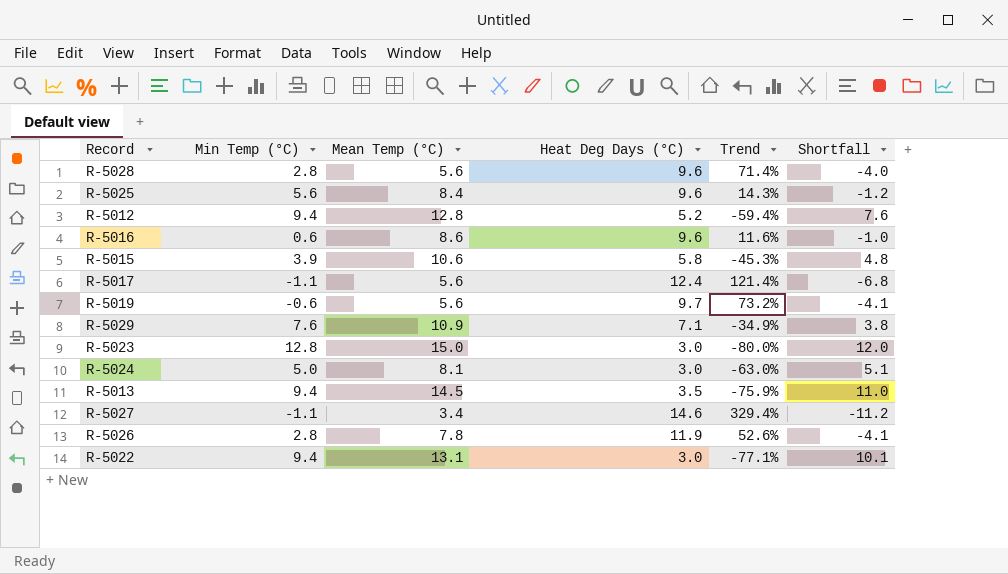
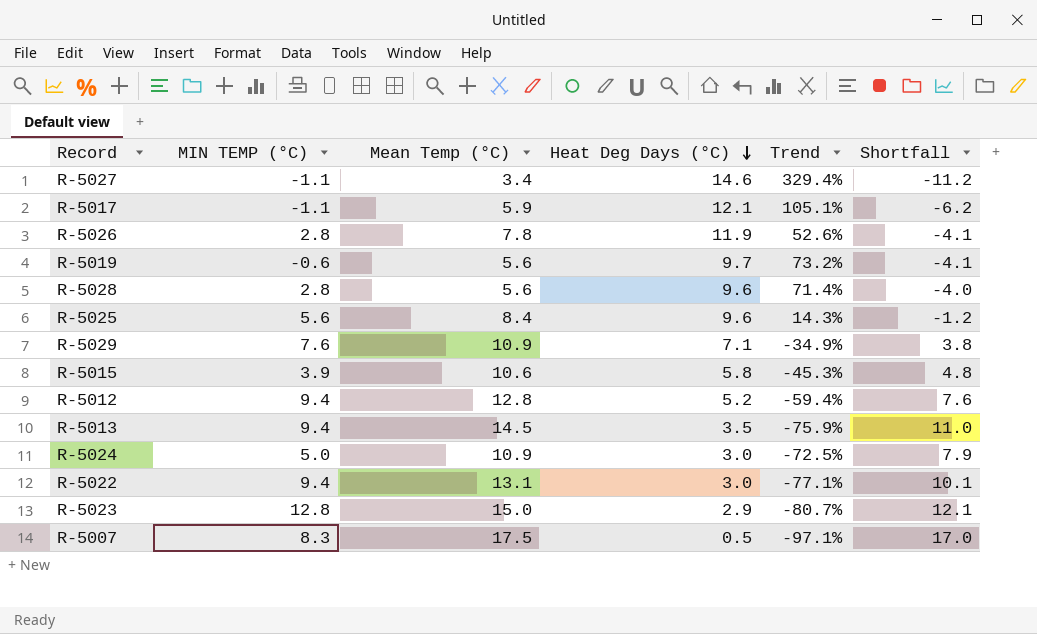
row order: none -> Heat Deg Days (°C) descending
column name: Min Temp (°C) -> MIN TEMP (°C)
row R-5016: 0.6 | 8.6 | 9.6 | 11.6% | -1.0 -> none
R-5017 | Mean Temp (°C): 5.6 -> 5.9
R-5017 | Heat Deg Days (°C): 12.4 -> 12.1
R-5017 | Trend: 121.4% -> 105.1%
R-5017 | Shortfall: -6.8 -> -6.2
R-5024 | Mean Temp (°C): 8.1 -> 10.9
R-5024 | Trend: -63.0% -> -72.5%
R-5024 | Shortfall: 5.1 -> 7.9
R-5023 | Heat Deg Days (°C): 3.0 -> 2.9
R-5023 | Trend: -80.0% -> -80.7%
R-5023 | Shortfall: 12.0 -> 12.1
row R-5007: none -> 8.3 | 17.5 | 0.5 | -97.1% | 17.0

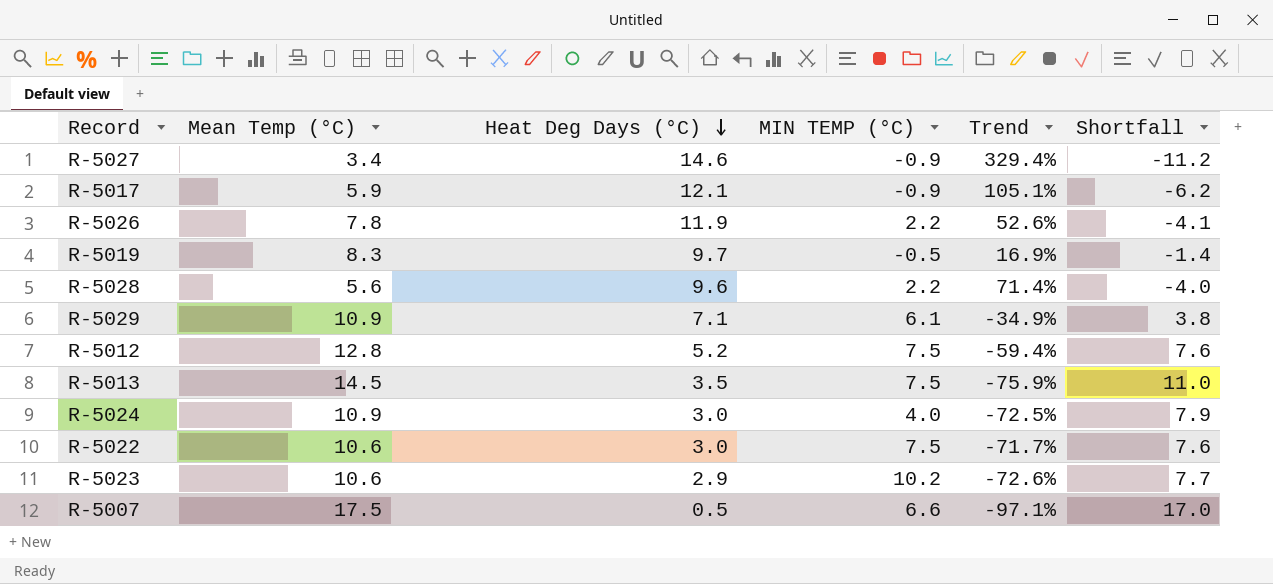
column MIN TEMP (°C) | position: 2 -> 4
row R-5025: 5.6 | 8.4 | 9.6 | 14.3% | -1.2 -> none
row R-5015: 3.9 | 10.6 | 5.8 | -45.3% | 4.8 -> none
R-5027 | MIN TEMP (°C): -1.1 -> -0.9
R-5017 | MIN TEMP (°C): -1.1 -> -0.9
R-5026 | MIN TEMP (°C): 2.8 -> 2.2
R-5019 | Mean Temp (°C): 5.6 -> 8.3
R-5019 | MIN TEMP (°C): -0.6 -> -0.5
R-5019 | Trend: 73.2% -> 16.9%
R-5019 | Shortfall: -4.1 -> -1.4
R-5028 | MIN TEMP (°C): 2.8 -> 2.2
R-5029 | MIN TEMP (°C): 7.6 -> 6.1
R-5012 | MIN TEMP (°C): 9.4 -> 7.5
R-5013 | MIN TEMP (°C): 9.4 -> 7.5
R-5024 | MIN TEMP (°C): 5.0 -> 4.0
R-5022 | Mean Temp (°C): 13.1 -> 10.6
R-5022 | MIN TEMP (°C): 9.4 -> 7.5
R-5022 | Trend: -77.1% -> -71.7%
R-5022 | Shortfall: 10.1 -> 7.6
R-5023 | Mean Temp (°C): 15.0 -> 10.6
R-5023 | MIN TEMP (°C): 12.8 -> 10.2
R-5023 | Trend: -80.7% -> -72.6%
R-5023 | Shortfall: 12.1 -> 7.7
R-5007 | MIN TEMP (°C): 8.3 -> 6.6

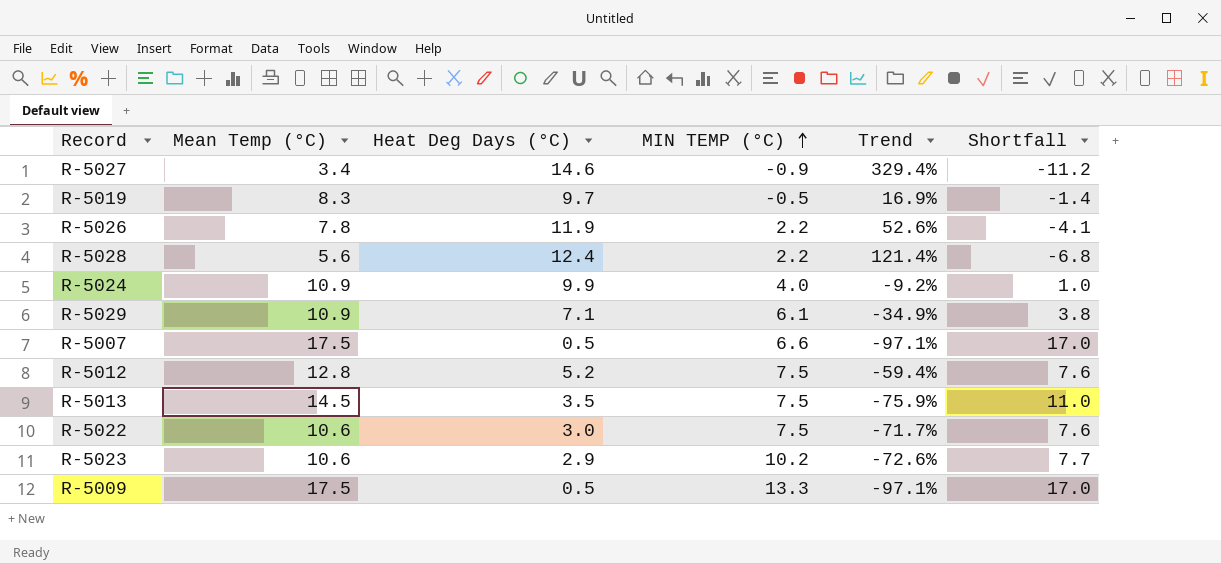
row order: Heat Deg Days (°C) descending -> MIN TEMP (°C) ascending
row R-5017: 5.9 | 12.1 | -0.9 | 105.1% | -6.2 -> none
R-5028 | Heat Deg Days (°C): 9.6 -> 12.4
R-5028 | Trend: 71.4% -> 121.4%
R-5028 | Shortfall: -4.0 -> -6.8
R-5024 | Heat Deg Days (°C): 3.0 -> 9.9
R-5024 | Trend: -72.5% -> -9.2%
R-5024 | Shortfall: 7.9 -> 1.0
row R-5009: none -> 17.5 | 0.5 | 13.3 | -97.1% | 17.0

